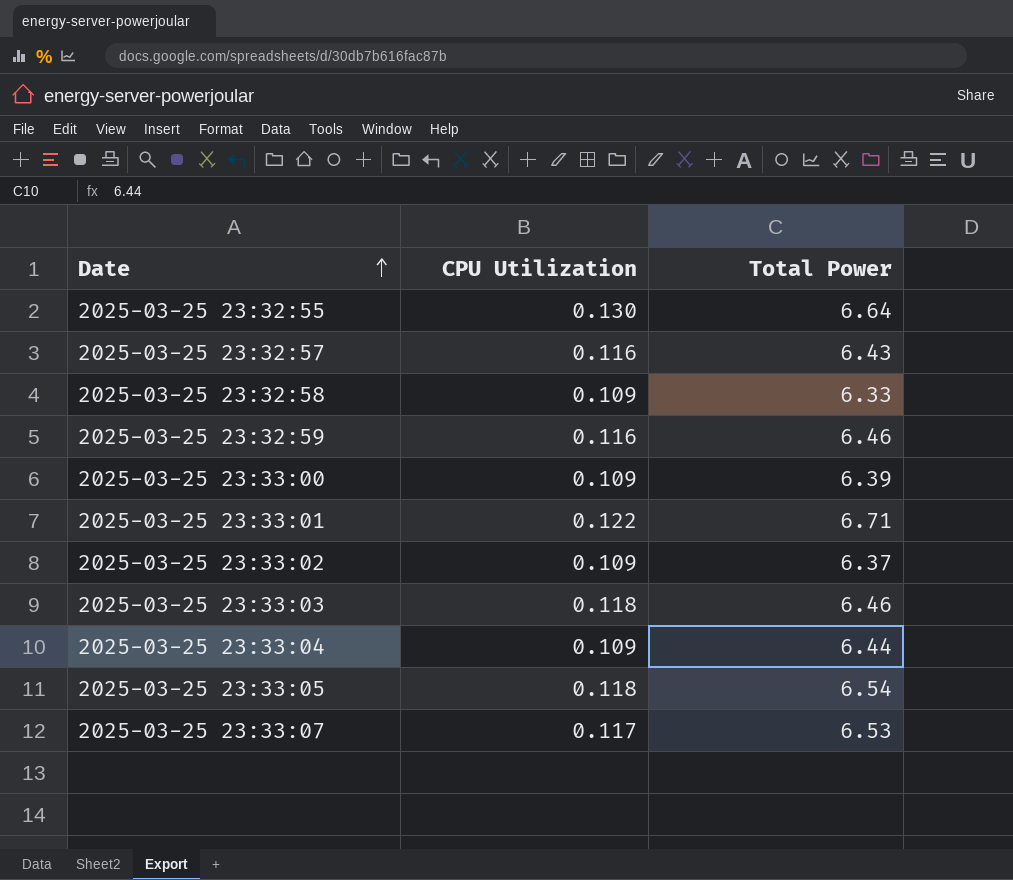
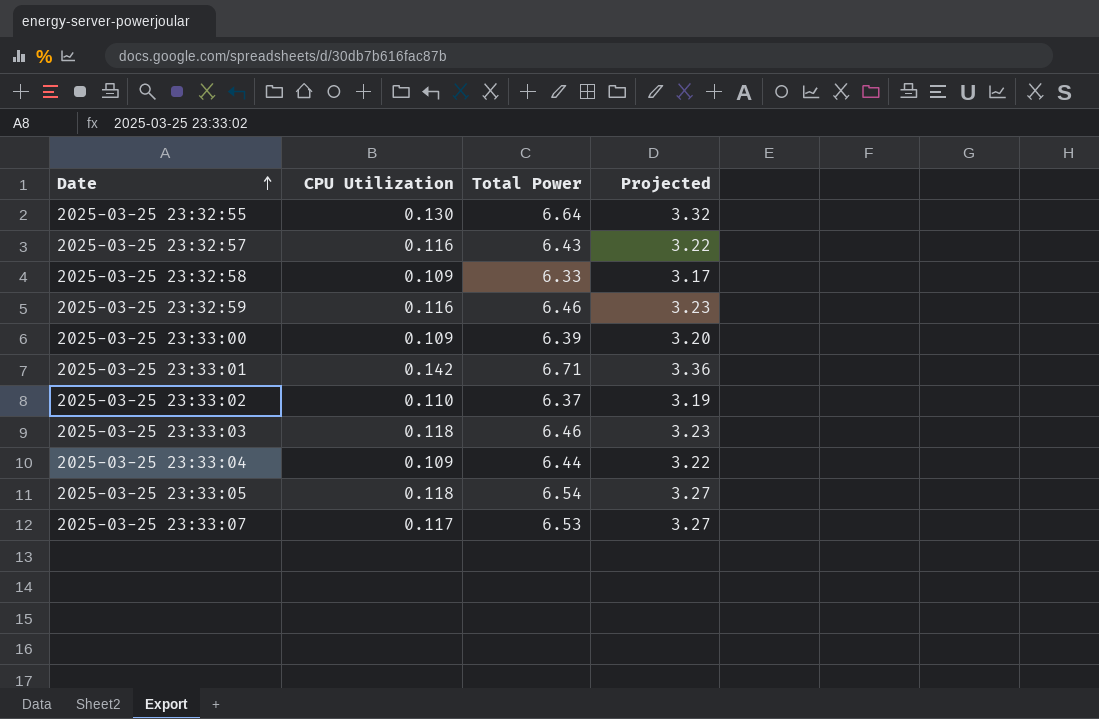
column Projected | formula: none -> [Total Power] * 0.5
2025-03-25 23:33:01 | CPU Utilization: 0.122 -> 0.142
2025-03-25 23:33:02 | CPU Utilization: 0.109 -> 0.110

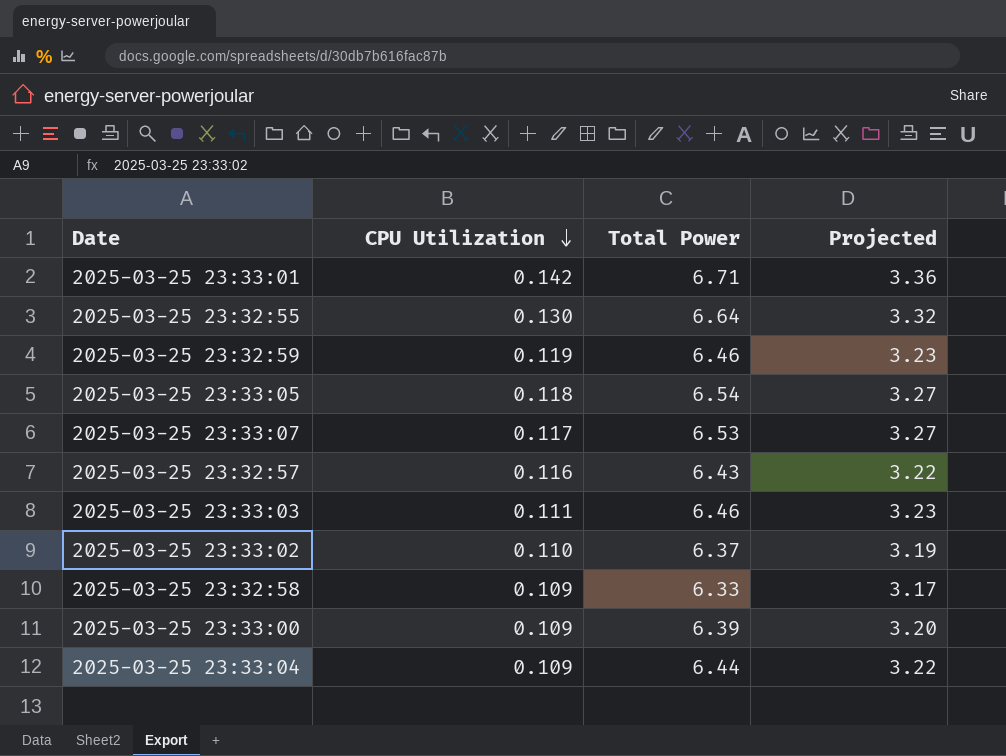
row order: Date ascending -> CPU Utilization descending
2025-03-25 23:32:59 | CPU Utilization: 0.116 -> 0.119
2025-03-25 23:33:03 | CPU Utilization: 0.118 -> 0.111

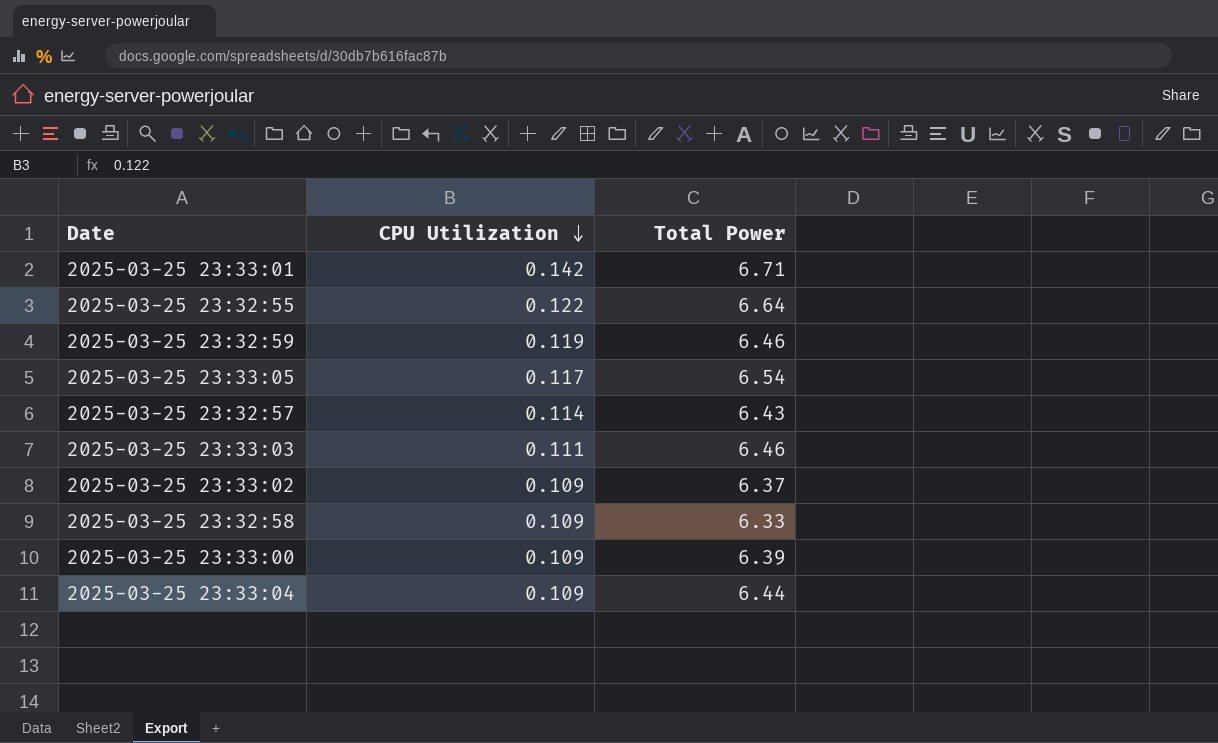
column Projected | formula: [Total Power] * 0.5 -> none
row 2025-03-25 23:33:07: 0.117 | 6.53 | 3.27 -> none
2025-03-25 23:32:55 | CPU Utilization: 0.130 -> 0.122
2025-03-25 23:33:05 | CPU Utilization: 0.118 -> 0.117
2025-03-25 23:32:57 | CPU Utilization: 0.116 -> 0.114
2025-03-25 23:33:02 | CPU Utilization: 0.110 -> 0.109

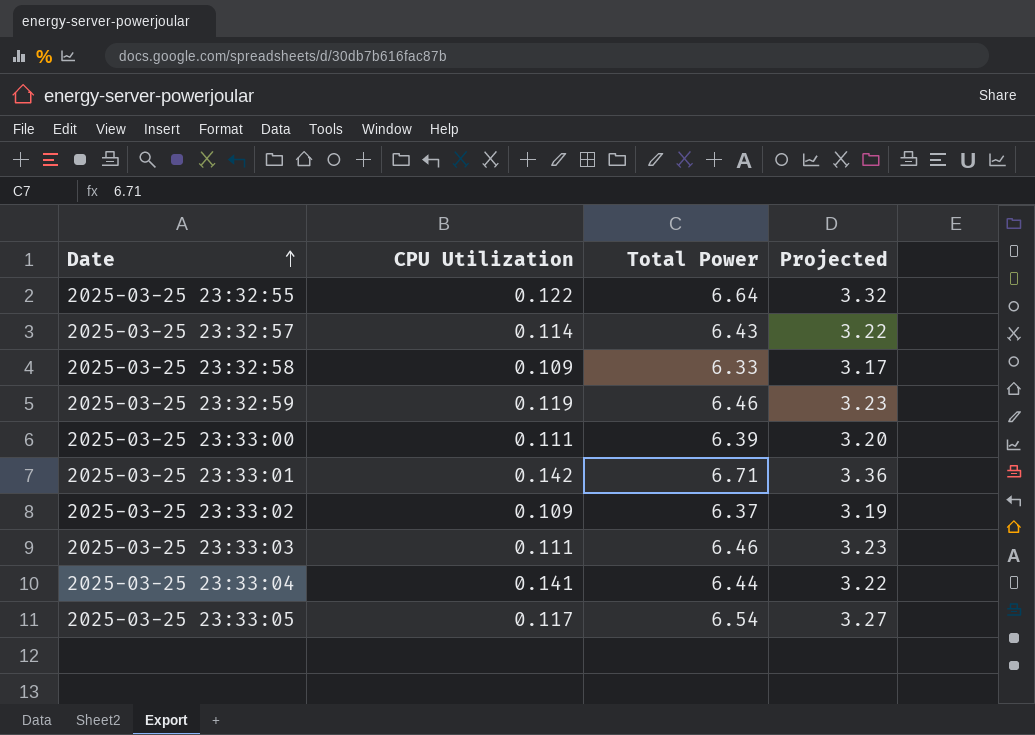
row order: CPU Utilization descending -> Date ascending
column Projected | formula: none -> [Total Power] * 0.5
2025-03-25 23:33:00 | CPU Utilization: 0.109 -> 0.111
2025-03-25 23:33:04 | CPU Utilization: 0.109 -> 0.141

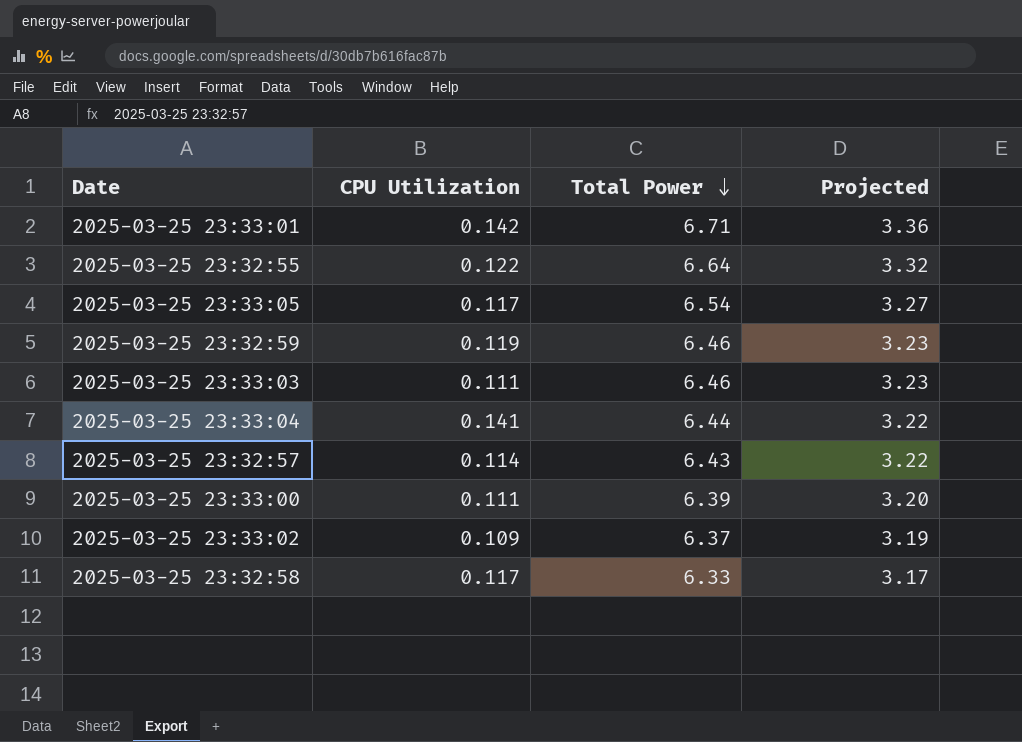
row order: Date ascending -> Total Power descending
2025-03-25 23:32:58 | CPU Utilization: 0.109 -> 0.117

